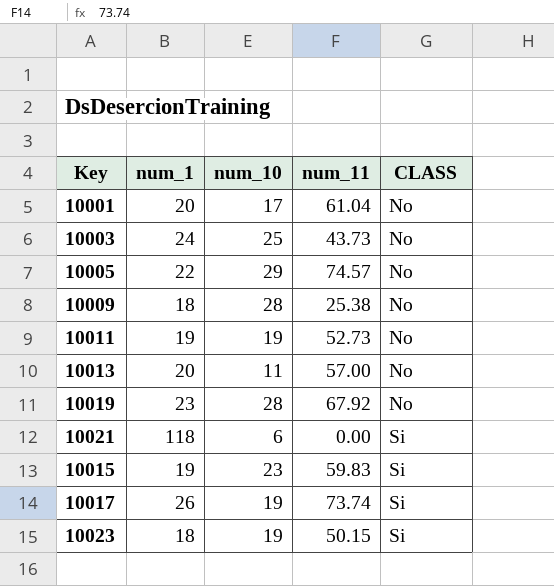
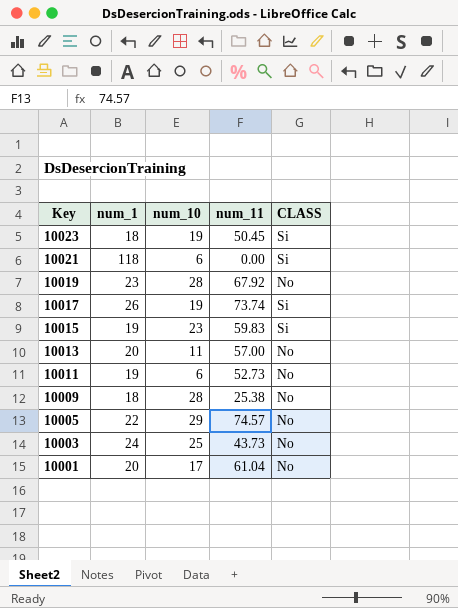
row order: CLASS ascending -> Key descending
10023 | num_11: 50.15 -> 50.45
10011 | num_10: 19 -> 6

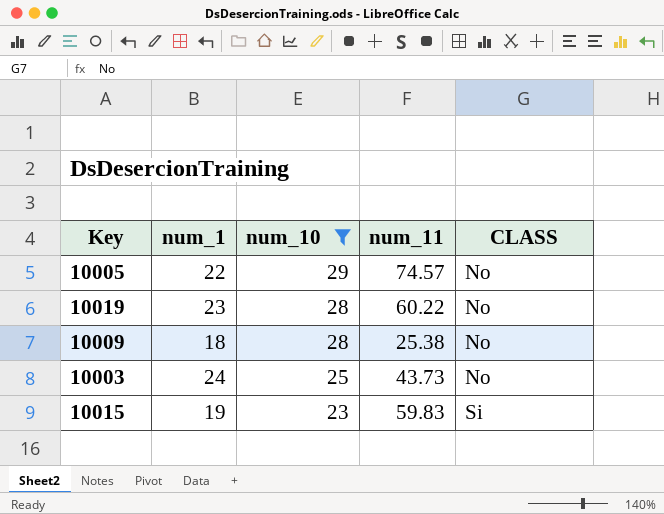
filter: none -> num_10 >= 23
row order: Key descending -> num_10 descending
10019 | num_11: 67.92 -> 60.22

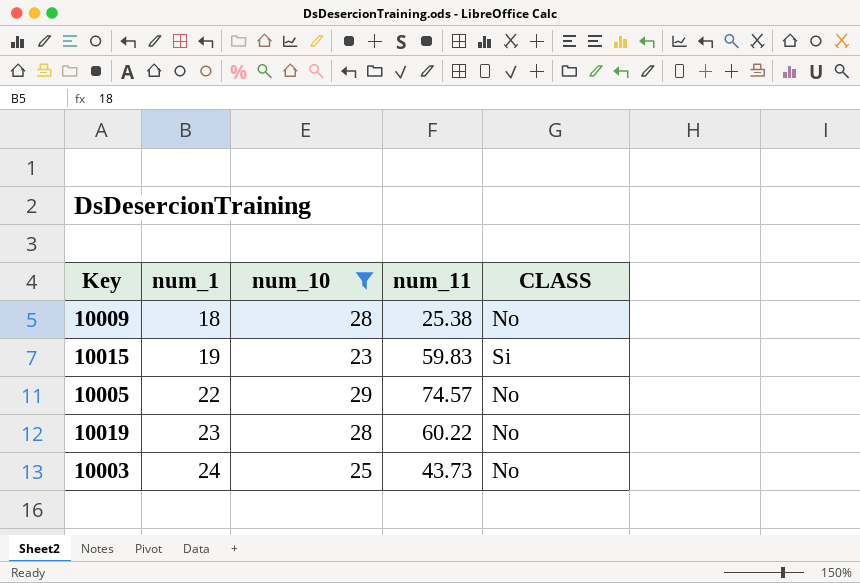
row order: num_10 descending -> num_1 ascending

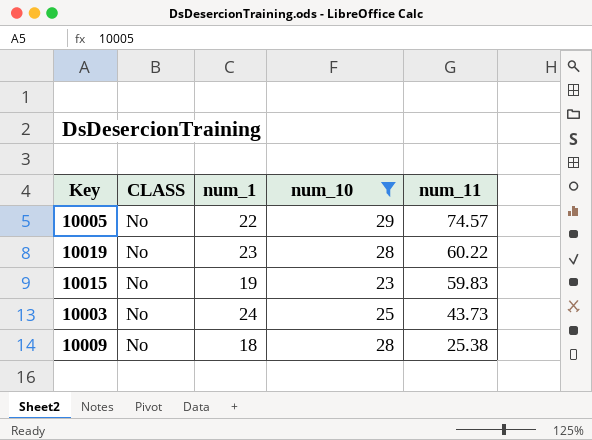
row order: num_1 ascending -> num_11 descending
column CLASS | position: 5 -> 2
10015 | CLASS: Si -> No

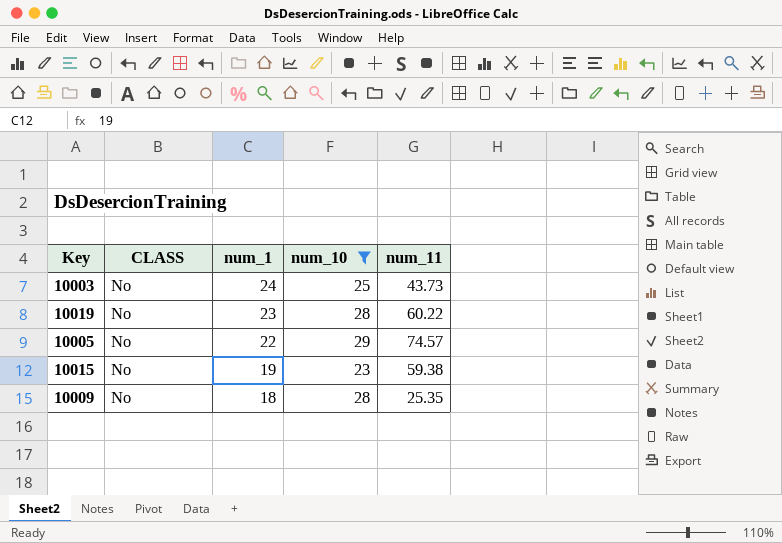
row order: num_11 descending -> num_1 descending
10015 | num_11: 59.83 -> 59.38
10009 | num_11: 25.38 -> 25.35

